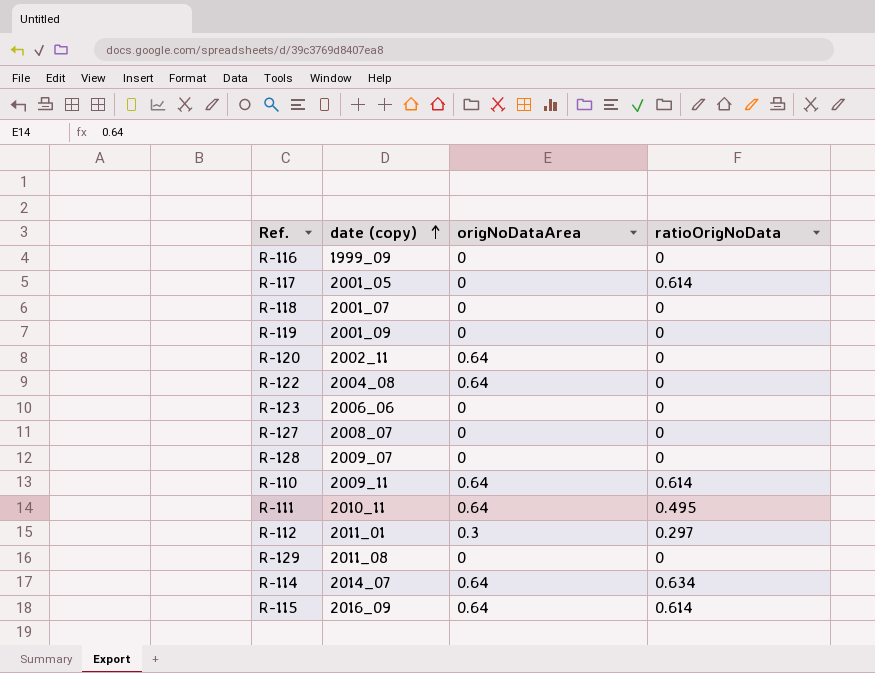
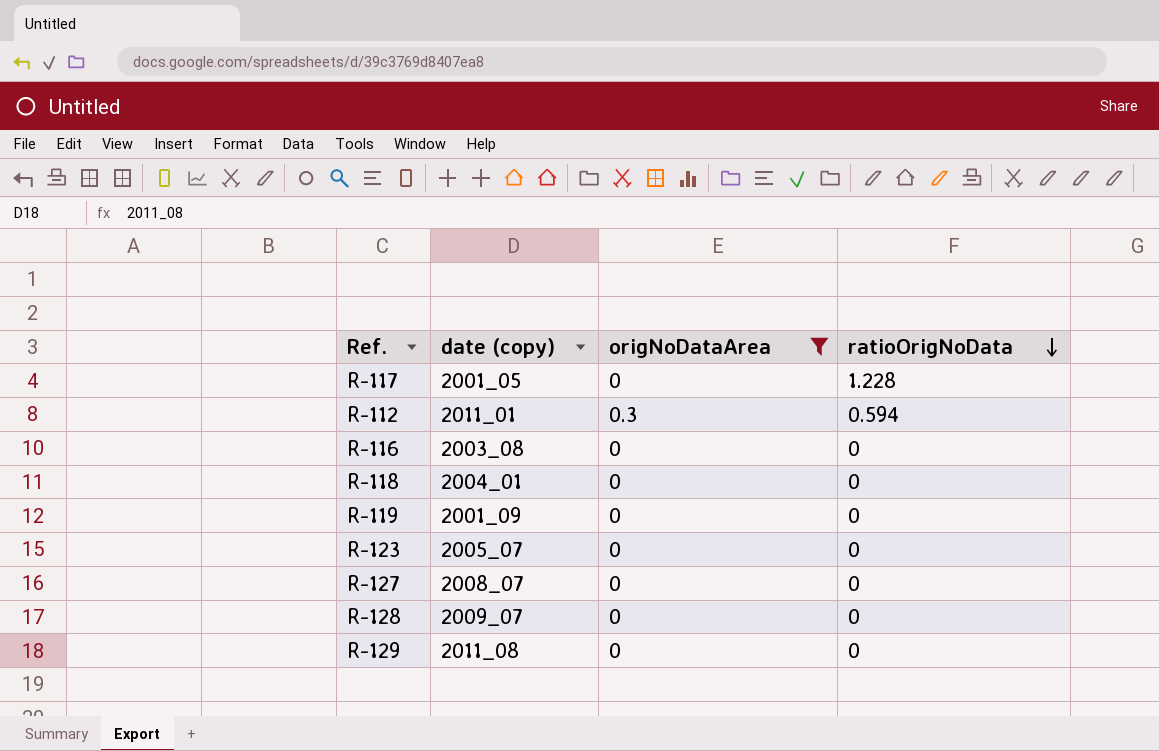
filter: none -> origNoDataArea != 0.64
row order: date (copy) ascending -> ratioOrigNoData descending
R-117 | ratioOrigNoData: 0.614 -> 1.228
R-112 | ratioOrigNoData: 0.297 -> 0.594
R-116 | date (copy): 1999_09 -> 2003_08
R-118 | date (copy): 2001_07 -> 2004_01
R-123 | date (copy): 2006_06 -> 2005_07

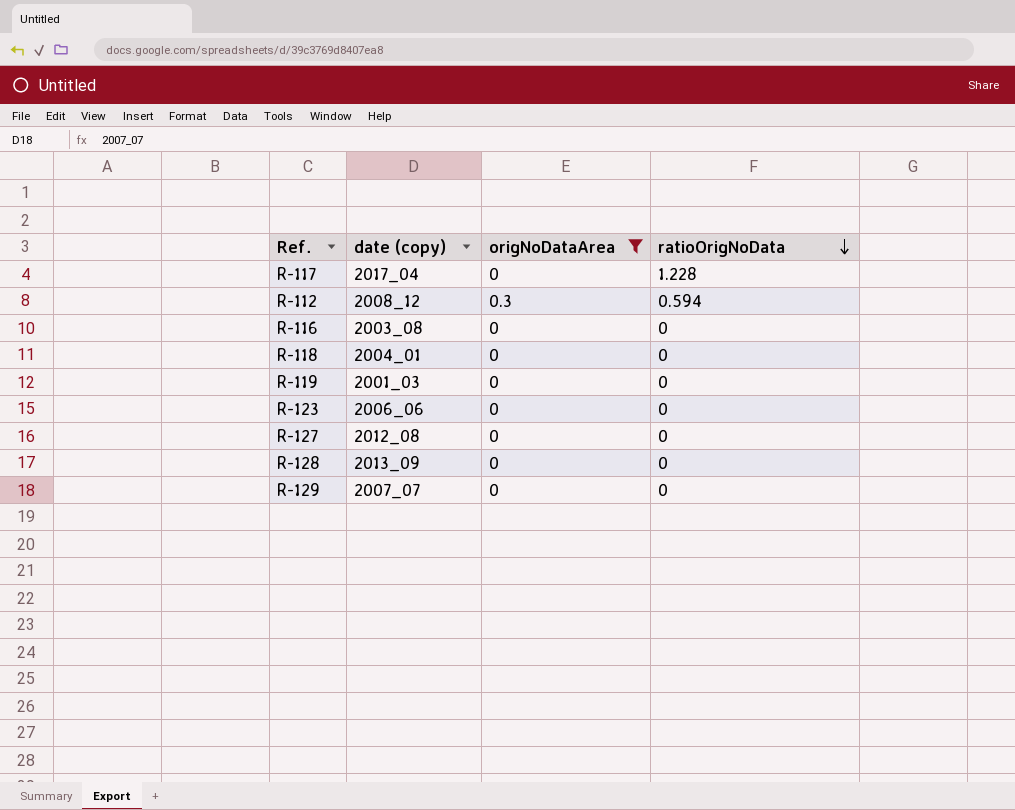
R-117 | date (copy): 2001_05 -> 2017_04
R-112 | date (copy): 2011_01 -> 2008_12
R-119 | date (copy): 2001_09 -> 2001_03
R-123 | date (copy): 2005_07 -> 2006_06
R-127 | date (copy): 2008_07 -> 2012_08
R-128 | date (copy): 2009_07 -> 2013_09
R-129 | date (copy): 2011_08 -> 2007_07

